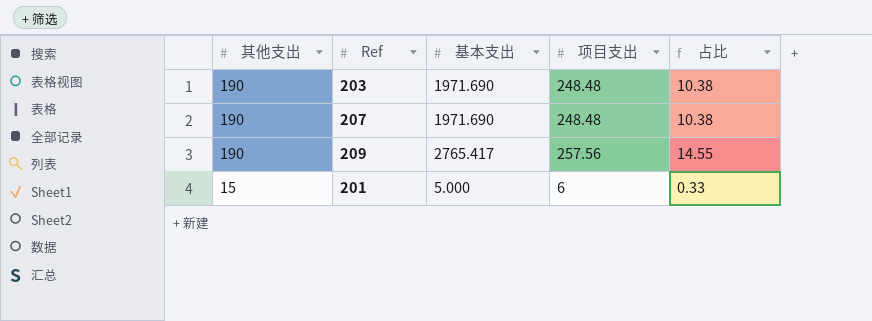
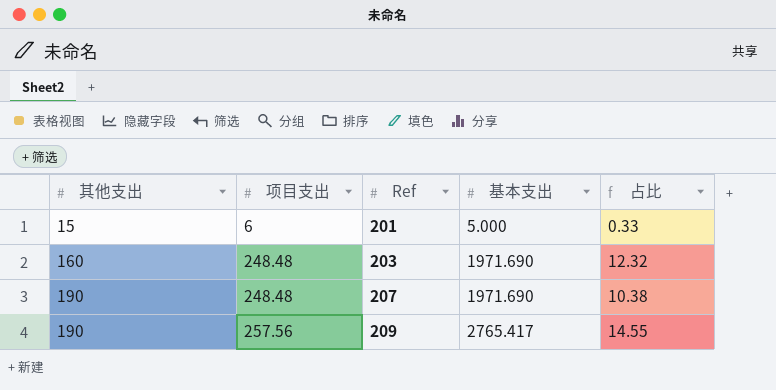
row order: 其他支出 descending -> 其他支出 ascending
column 项目支出 | position: 4 -> 2
203 | 其他支出: 190 -> 160
203 | 占比: 10.38 -> 12.32

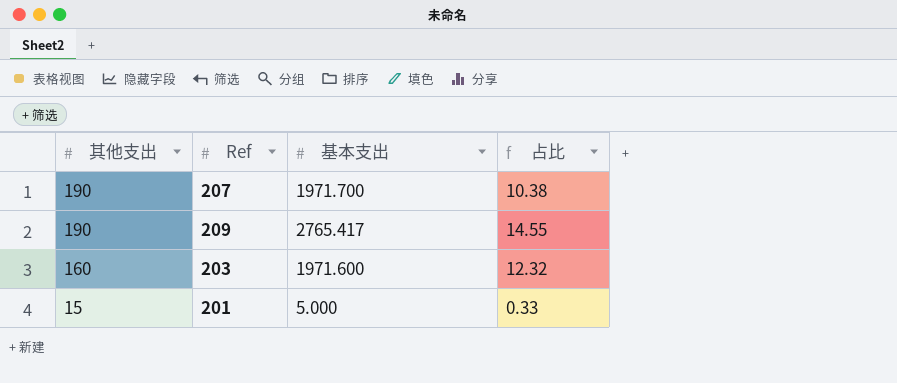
row order: 其他支出 ascending -> 其他支出 descending
column 项目支出 | position: 2 -> none
207 | 基本支出: 1971.690 -> 1971.700
203 | 基本支出: 1971.690 -> 1971.600

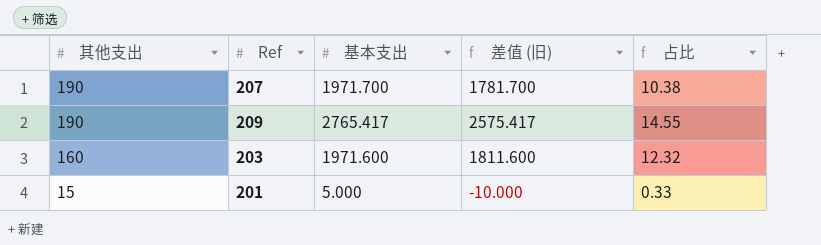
column 差值 (旧) | formula: none -> [基本支出] - [其他支出]

